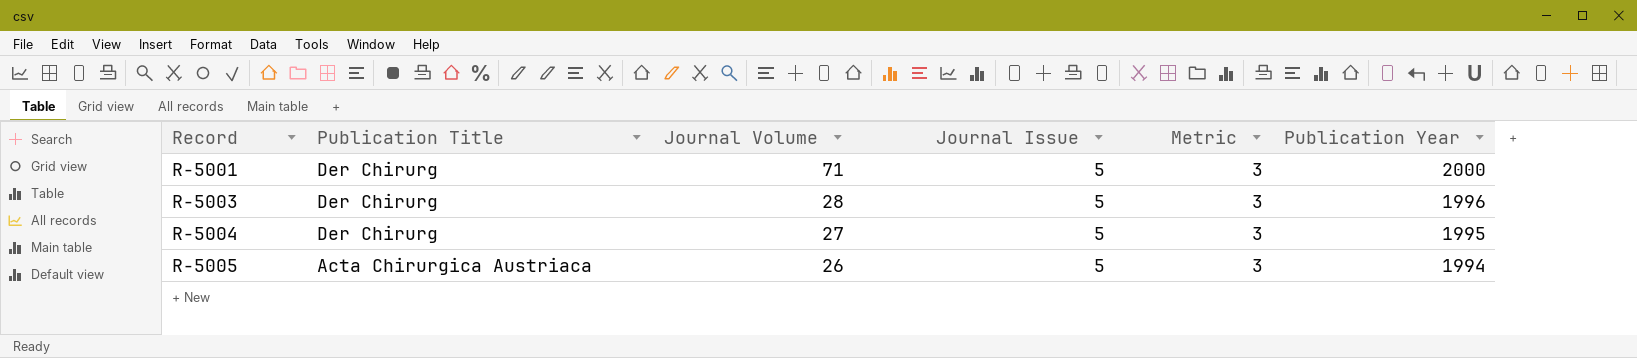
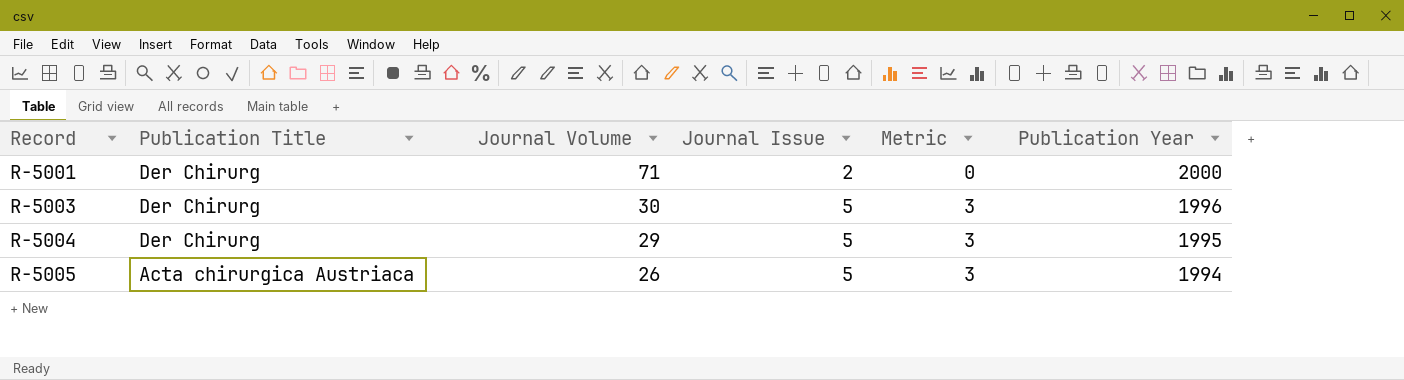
R-5001 | Journal Issue: 5 -> 2
R-5001 | Metric: 3 -> 0
R-5003 | Journal Volume: 28 -> 30
R-5004 | Journal Volume: 27 -> 29
R-5005 | Publication Title: Acta Chirurgica Austriaca -> Acta chirurgica Austriaca

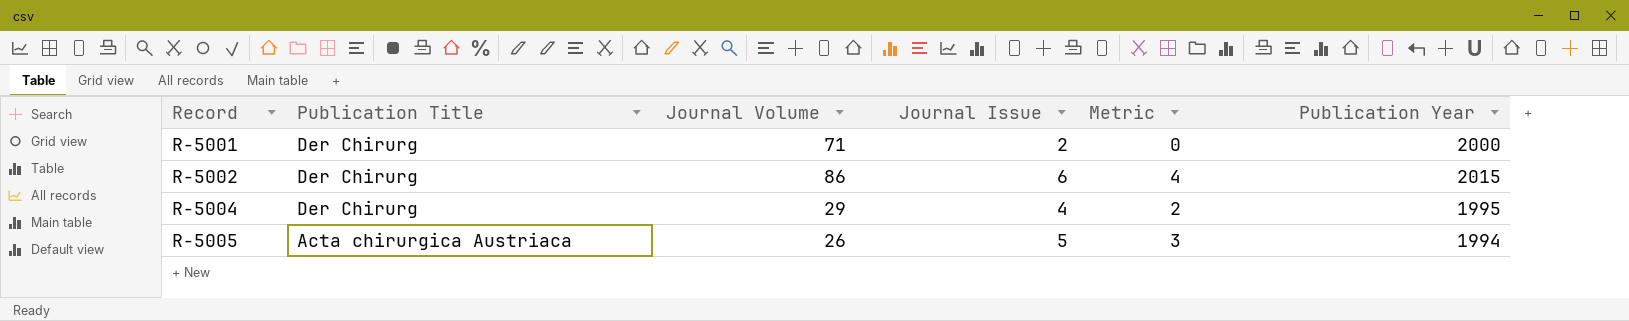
row R-5003: Der Chirurg | 30 | 5 | 3 | 1996 -> none
row R-5002: none -> Der Chirurg | 86 | 6 | 4 | 2015
R-5004 | Journal Issue: 5 -> 4
R-5004 | Metric: 3 -> 2

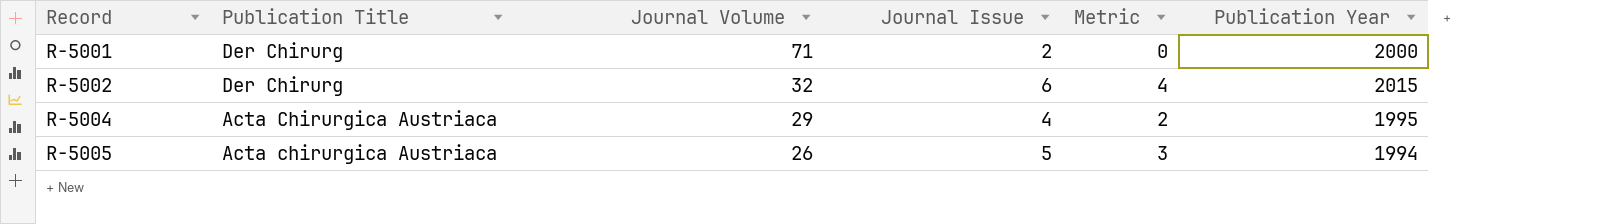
R-5002 | Journal Volume: 86 -> 32
R-5004 | Publication Title: Der Chirurg -> Acta Chirurgica Austriaca

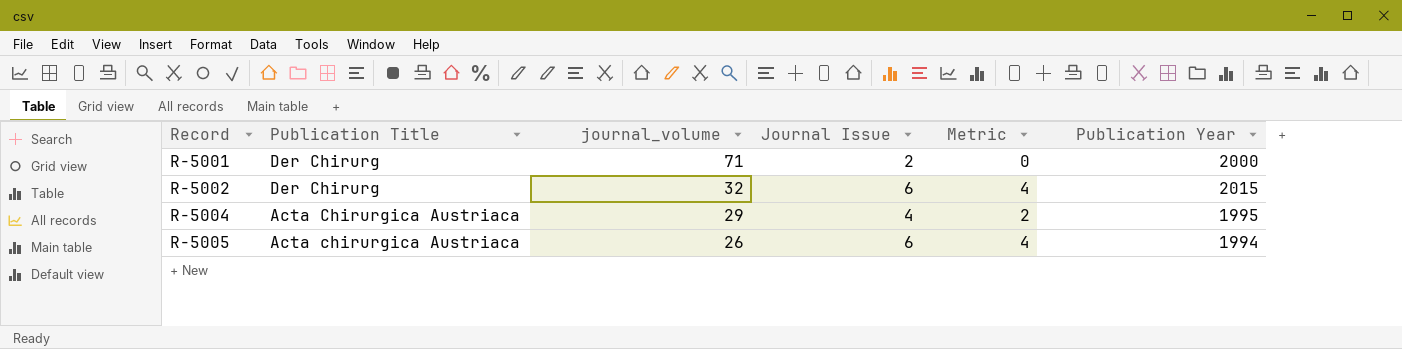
column name: Journal Volume -> journal_volume
R-5005 | Journal Issue: 5 -> 6
R-5005 | Metric: 3 -> 4

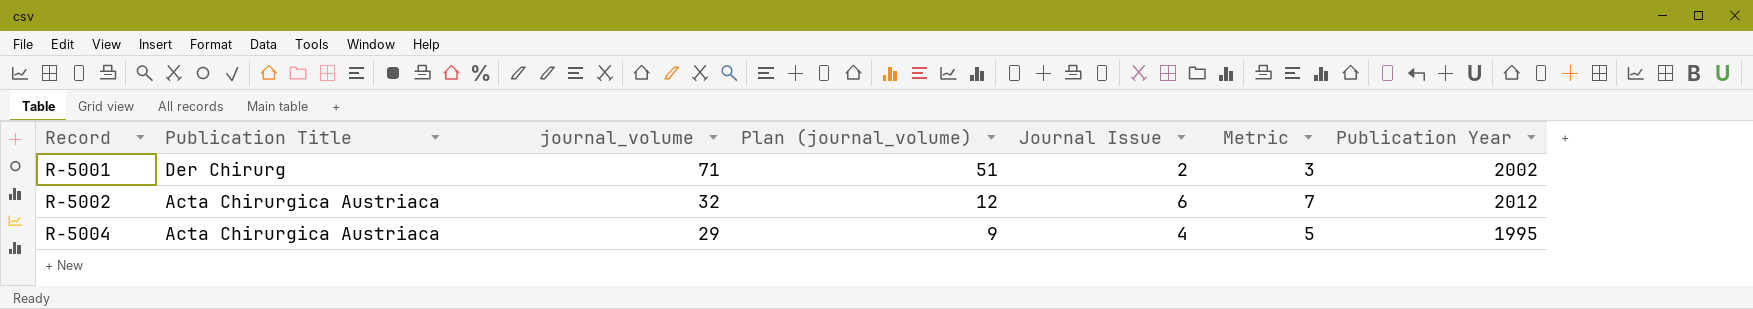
column Plan (journal_volume) | formula: none -> [journal_volume] - 20
column Metric | formula: [Journal Issue] - 2 -> [Journal Issue] + 1
row R-5005: Acta chirurgica Austriaca | 26 | 6 | 4 | 1994 -> none
R-5001 | Publication Year: 2000 -> 2002
R-5002 | Publication Title: Der Chirurg -> Acta Chirurgica Austriaca
R-5002 | Publication Year: 2015 -> 2012

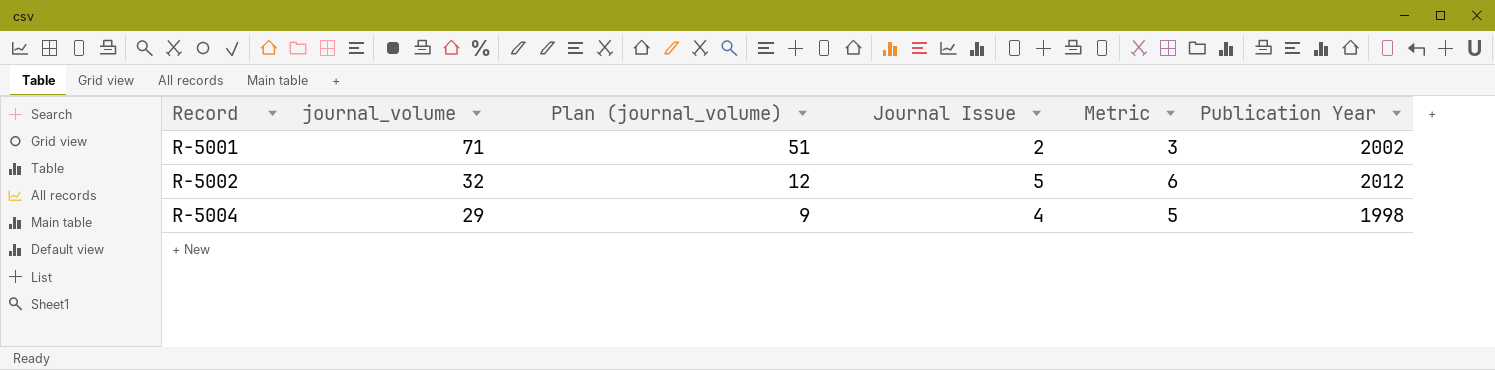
column Publication Title | position: 2 -> none
R-5002 | Journal Issue: 6 -> 5
R-5002 | Metric: 7 -> 6
R-5004 | Publication Year: 1995 -> 1998

